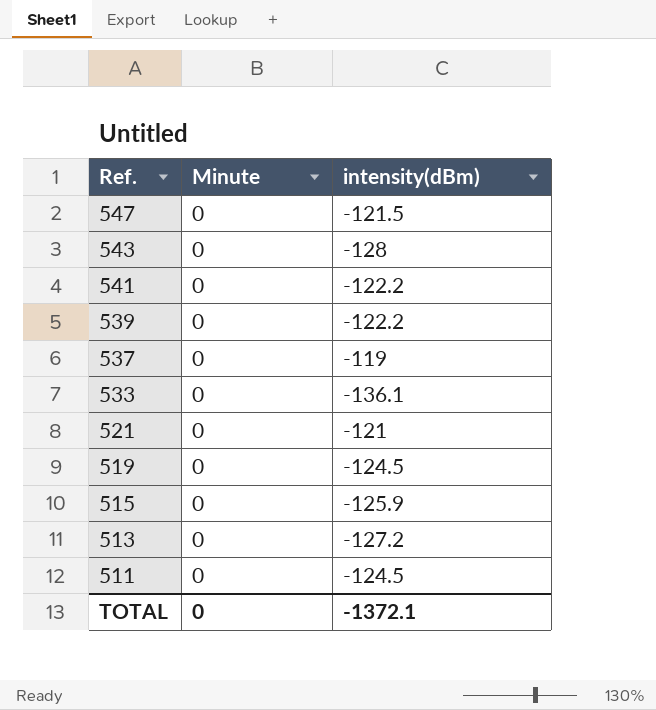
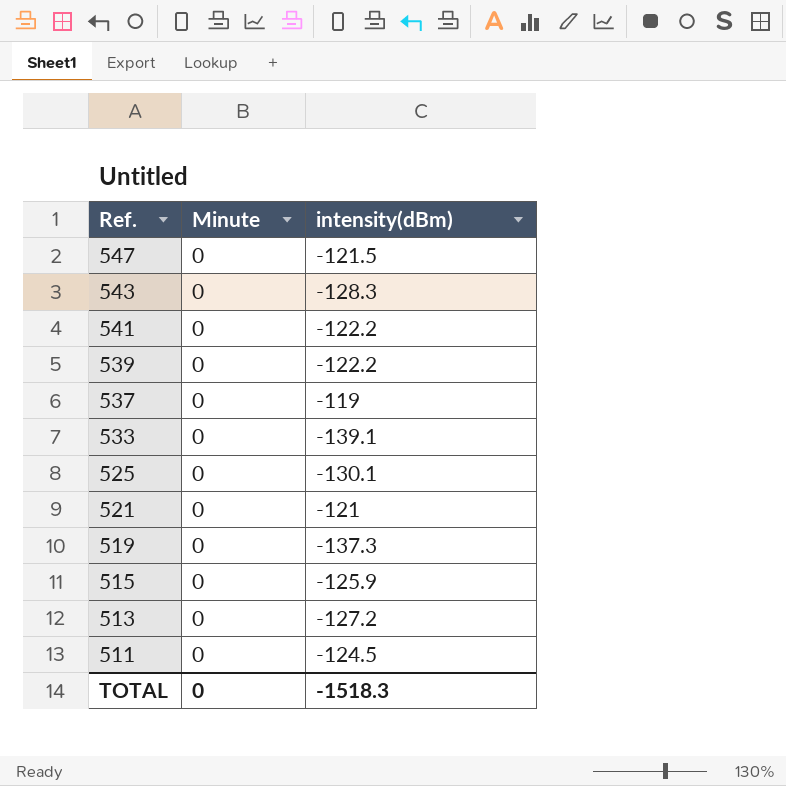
543 | intensity(dBm): -128 -> -128.3
533 | intensity(dBm): -136.1 -> -139.1
row 525: none -> 0 | -130.1
519 | intensity(dBm): -124.5 -> -137.3
TOTAL | intensity(dBm): -1372.1 -> -1518.3

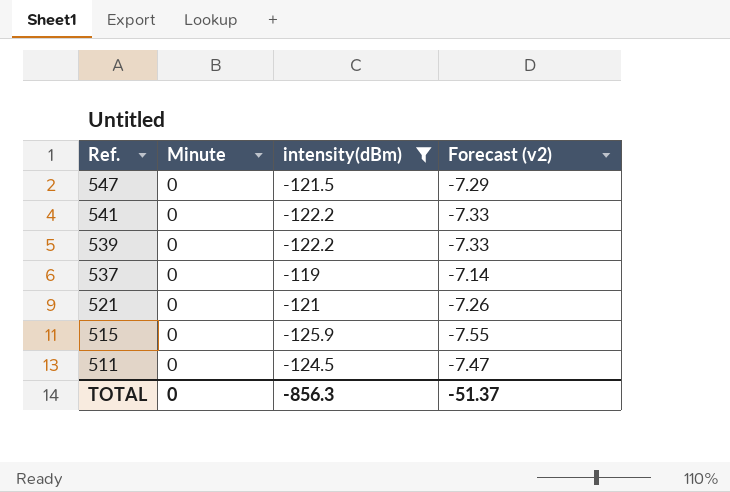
filter: none -> intensity(dBm) >= -125.9
column Forecast (v2) | formula: none -> [intensity(dBm)] * 0.06
TOTAL | intensity(dBm): -1518.3 -> -856.3

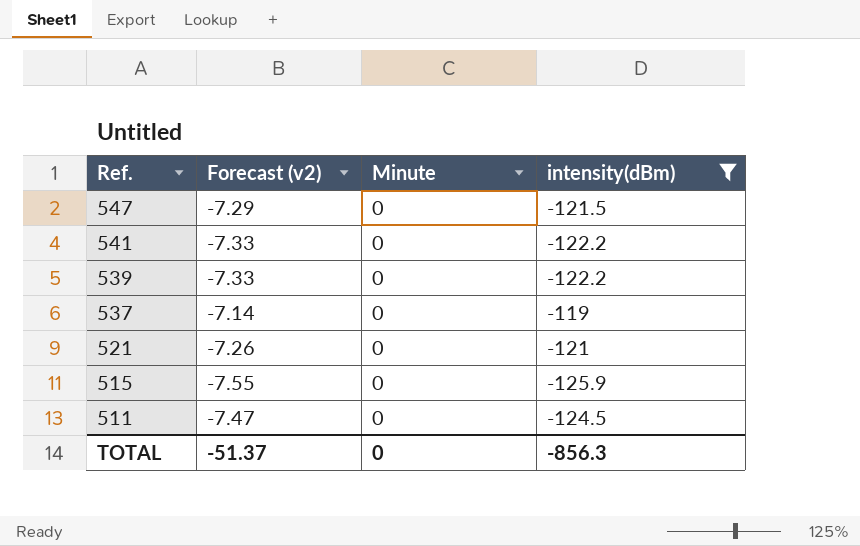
column Forecast (v2) | position: 4 -> 2

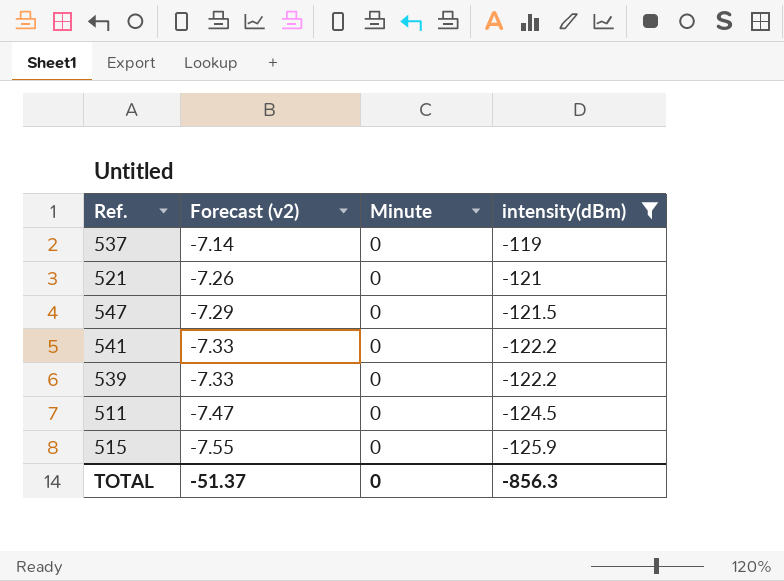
row order: Ref. descending -> Forecast (v2) descending

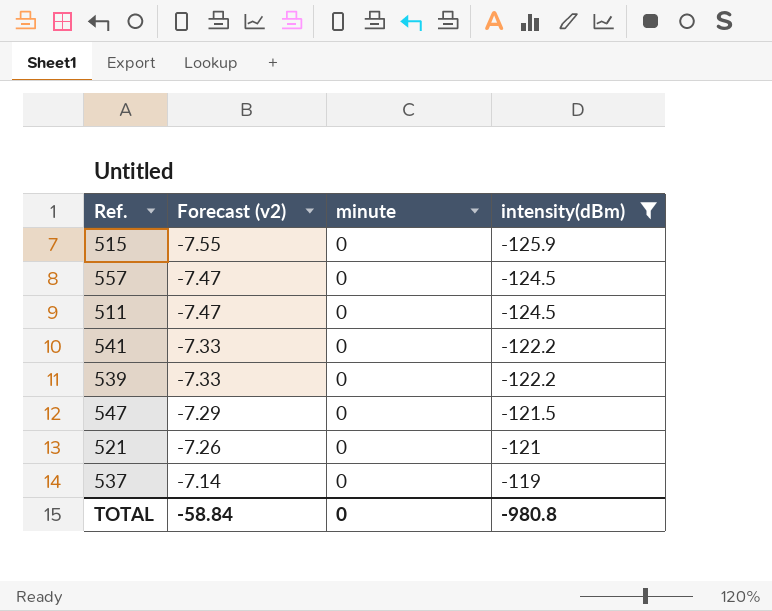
row order: Forecast (v2) descending -> Forecast (v2) ascending
column name: Minute -> minute
row 557: none -> -7.47 | 0 | -124.5
TOTAL | Forecast (v2): -51.37 -> -58.84
TOTAL | intensity(dBm): -856.3 -> -980.8

